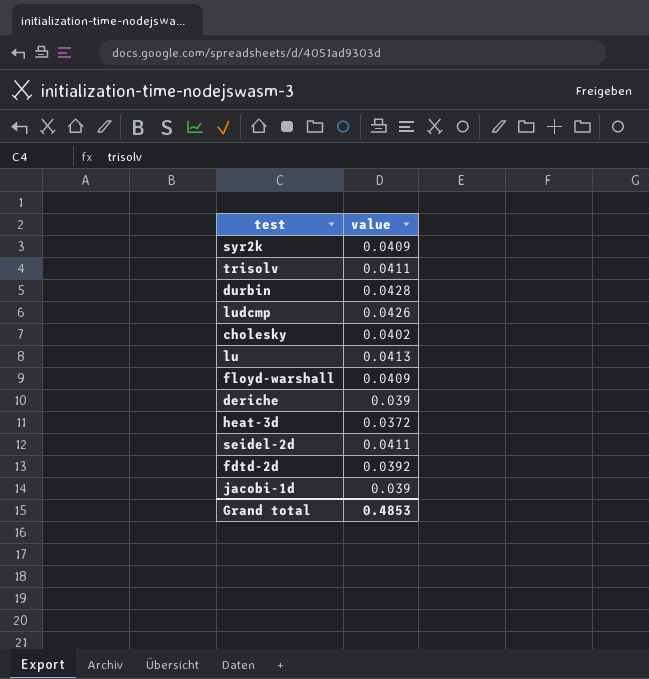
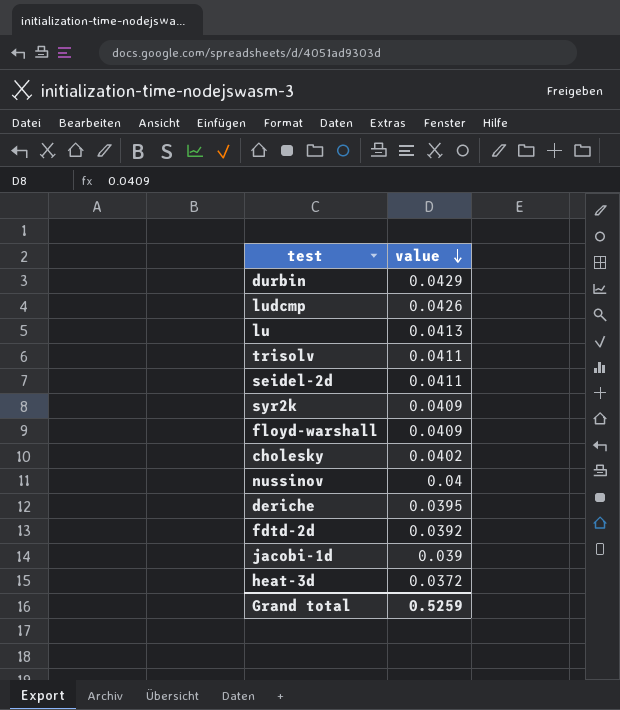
row order: none -> value descending
durbin | value: 0.0428 -> 0.0429
row nussinov: none -> 0.04
deriche | value: 0.039 -> 0.0395
Grand total | value: 0.4853 -> 0.5259

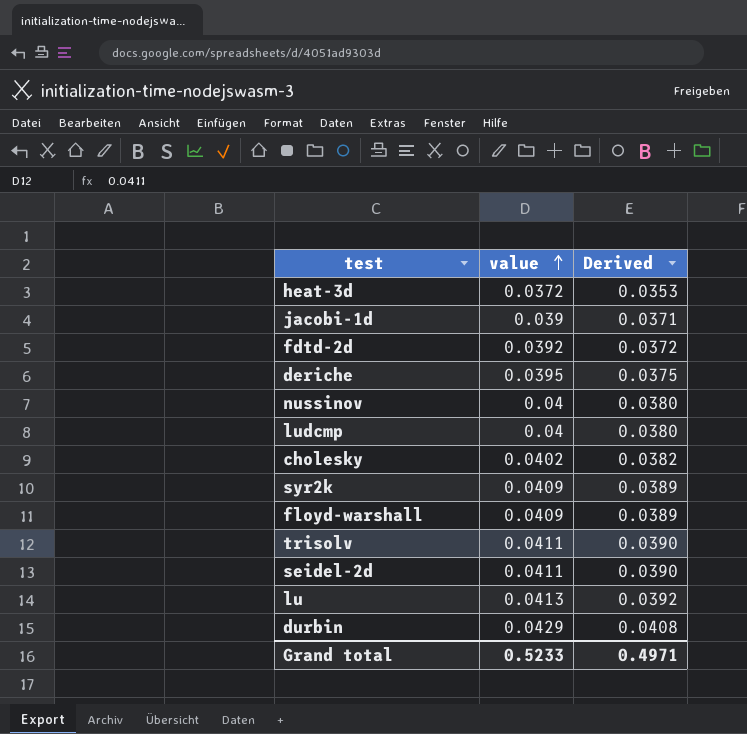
row order: value descending -> value ascending
column Derived | formula: none -> [value] * 0.95
ludcmp | value: 0.0426 -> 0.04
Grand total | value: 0.5259 -> 0.5233

